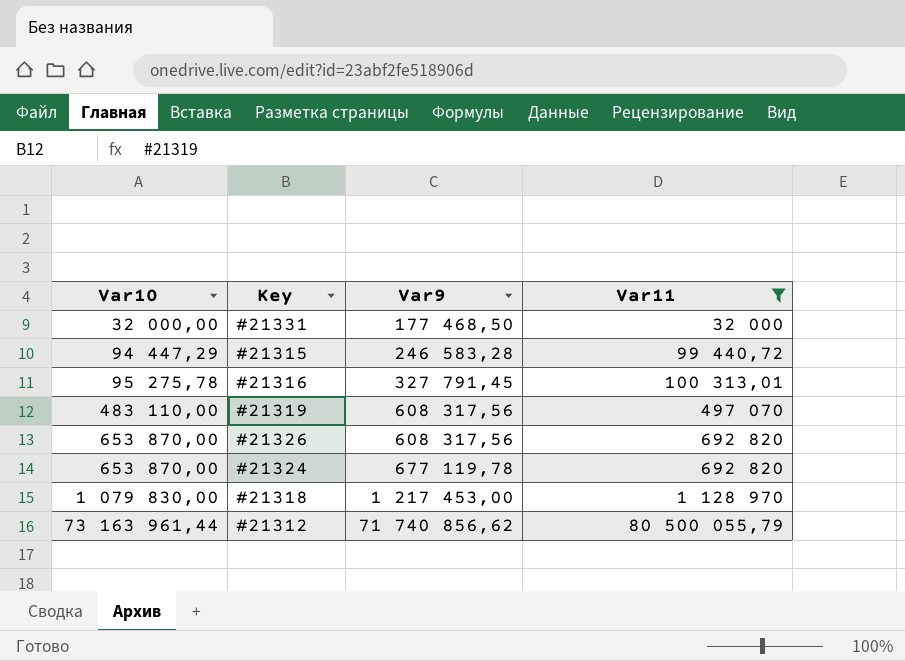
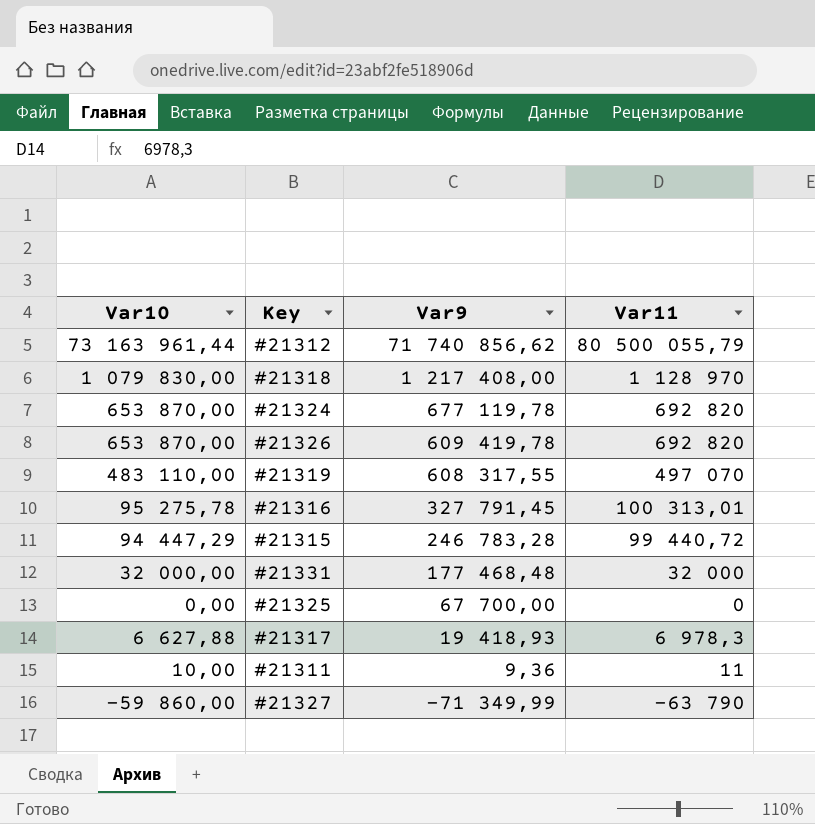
filter: Var11 >= 32 000 -> none
row order: Var10 ascending -> Var9 descending
#21318 | Var9: 1 217 453,00 -> 1 217 408,00
#21326 | Var9: 608 317,56 -> 609 419,78
#21319 | Var9: 608 317,56 -> 608 317,55
#21315 | Var9: 246 583,28 -> 246 783,28
#21331 | Var9: 177 468,50 -> 177 468,48

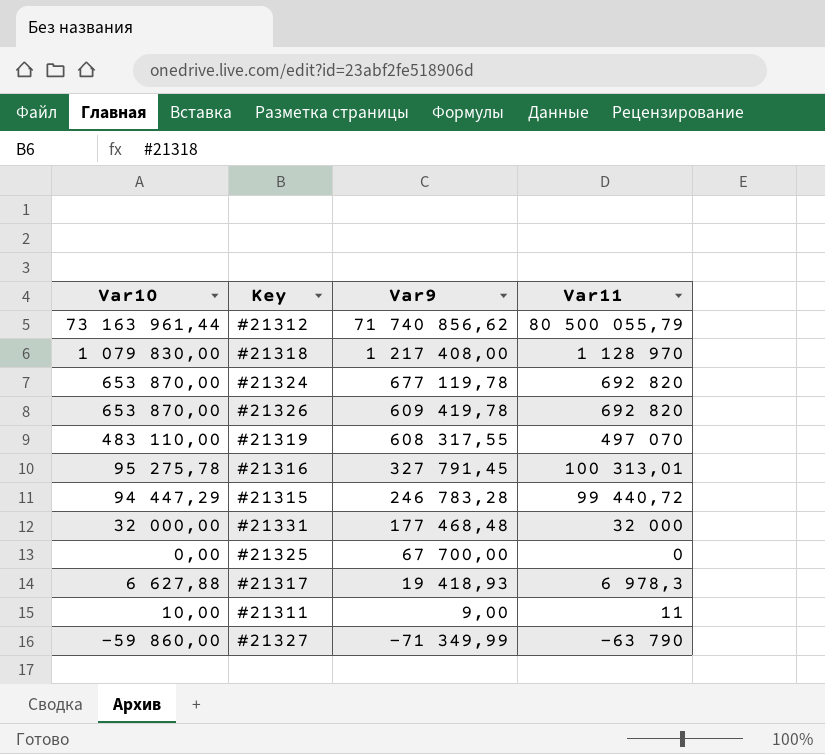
#21311 | Var9: 9,36 -> 9,00

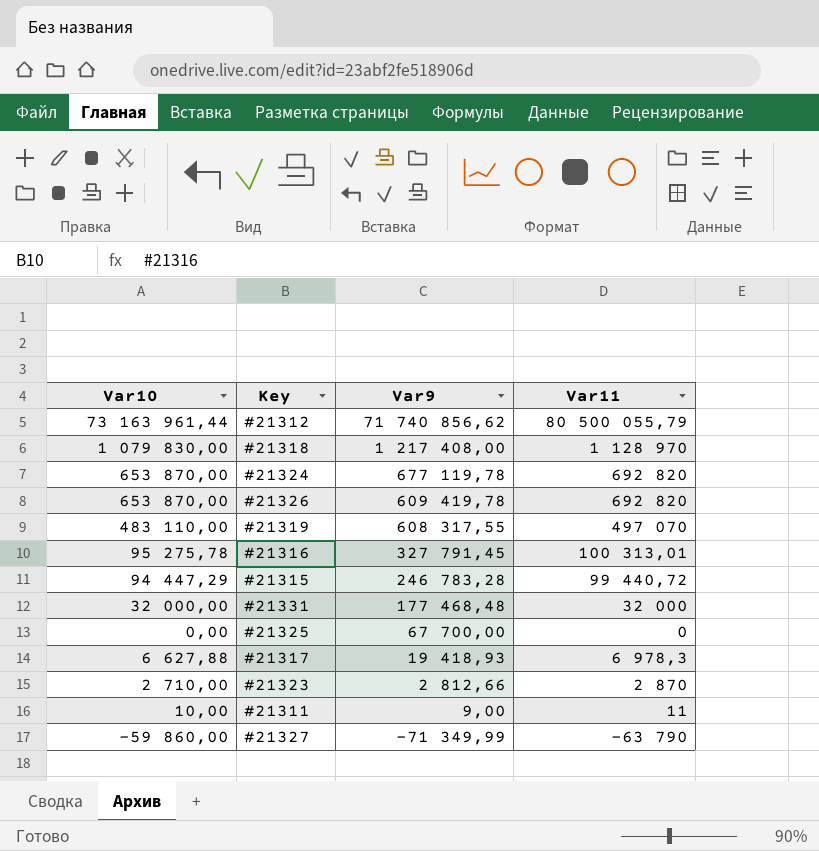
row #21323: none -> 2 710,00 | 2 812,66 | 2 870

